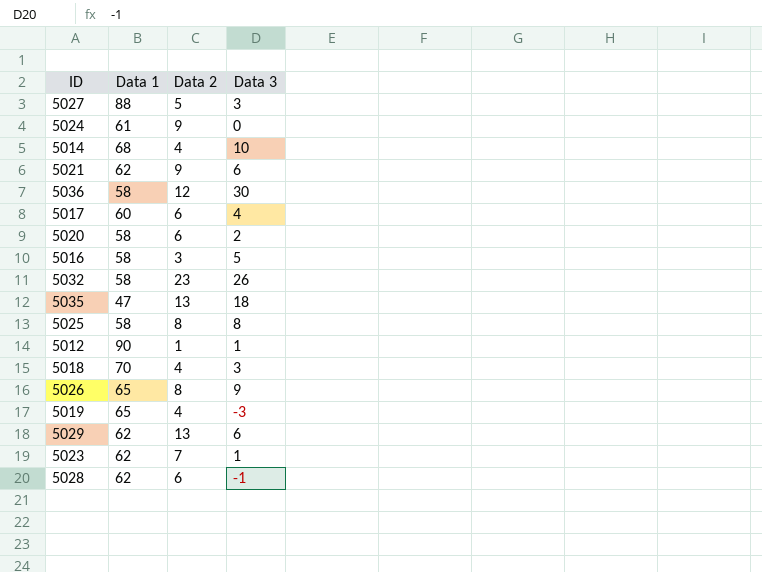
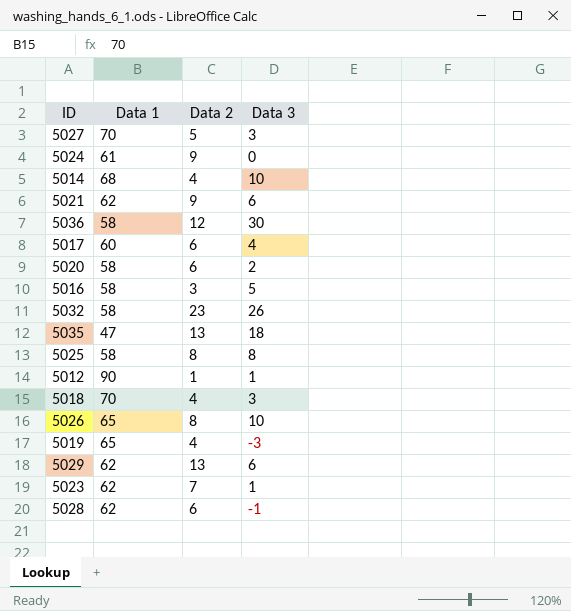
5027 | Data 1: 88 -> 70
5026 | Data 3: 9 -> 10

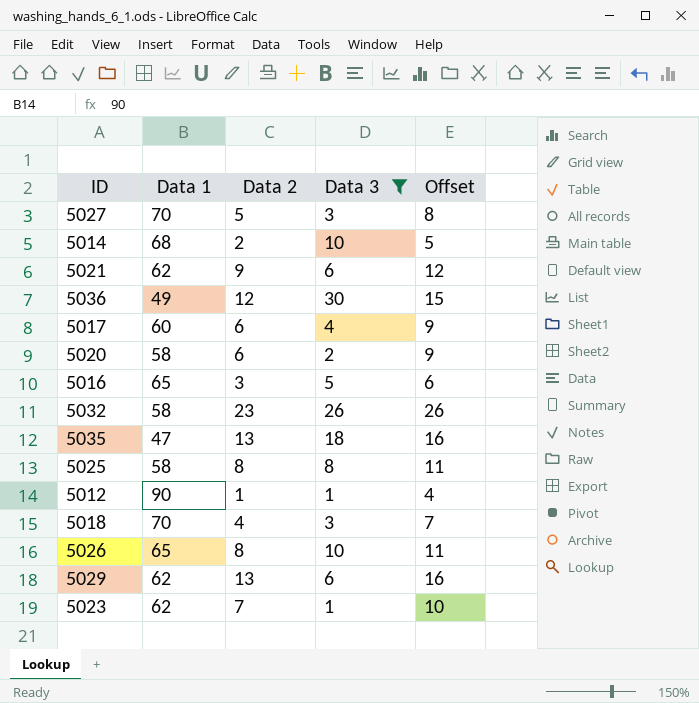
filter: none -> Data 3 >= 1
column Offset | formula: none -> [Data 2] + 3
5014 | Data 2: 4 -> 2
5036 | Data 1: 58 -> 49
5016 | Data 1: 58 -> 65

